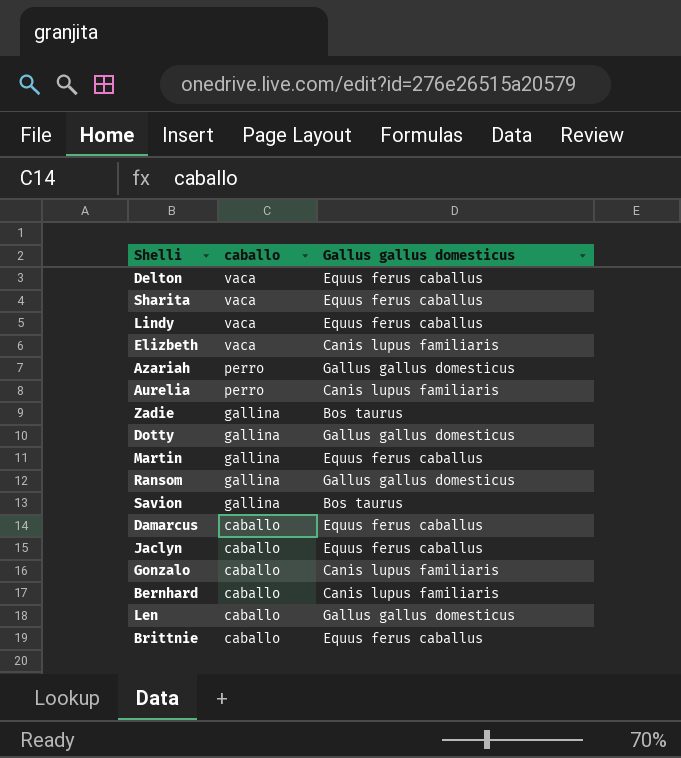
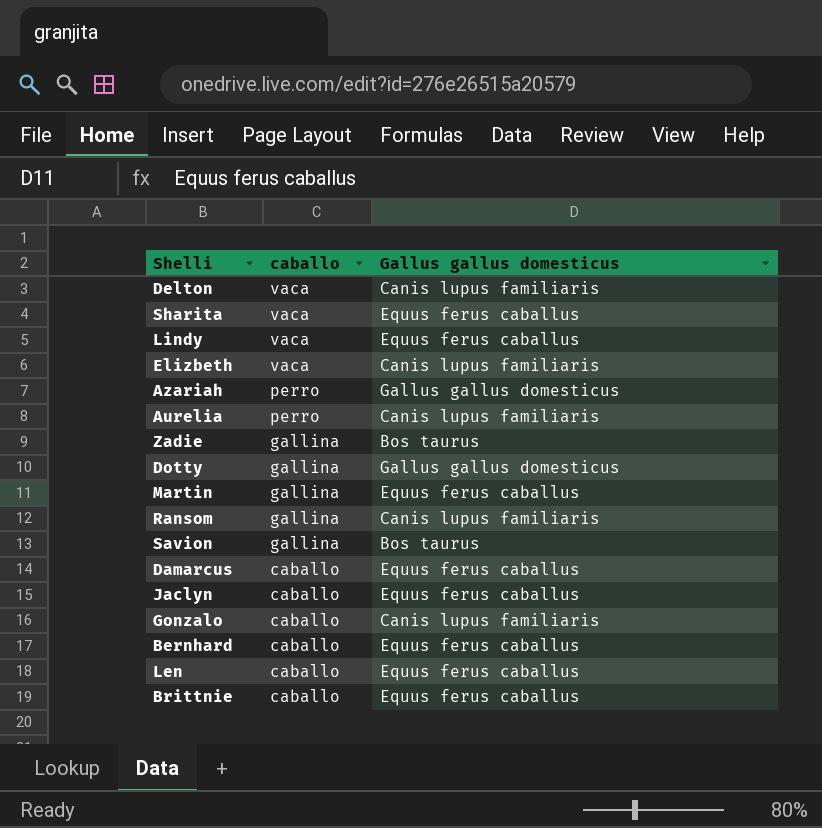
Delton | Gallus gallus domesticus: Equus ferus caballus -> Canis lupus familiaris
Ransom | Gallus gallus domesticus: Gallus gallus domesticus -> Canis lupus familiaris
Bernhard | Gallus gallus domesticus: Canis lupus familiaris -> Equus ferus caballus
Len | Gallus gallus domesticus: Gallus gallus domesticus -> Equus ferus caballus

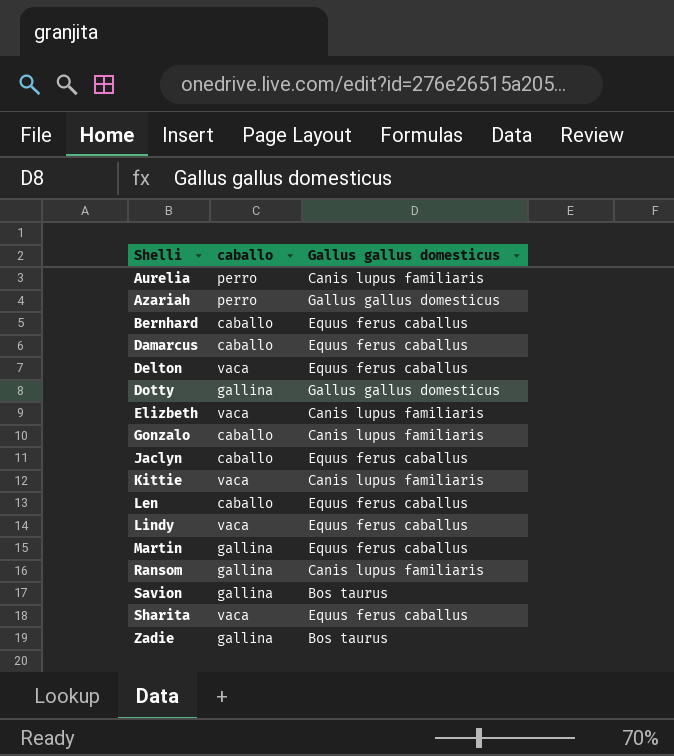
row order: caballo descending -> Shelli ascending
row Brittnie: caballo | Equus ferus caballus -> none
Delton | Gallus gallus domesticus: Canis lupus familiaris -> Equus ferus caballus
row Kittie: none -> vaca | Canis lupus familiaris

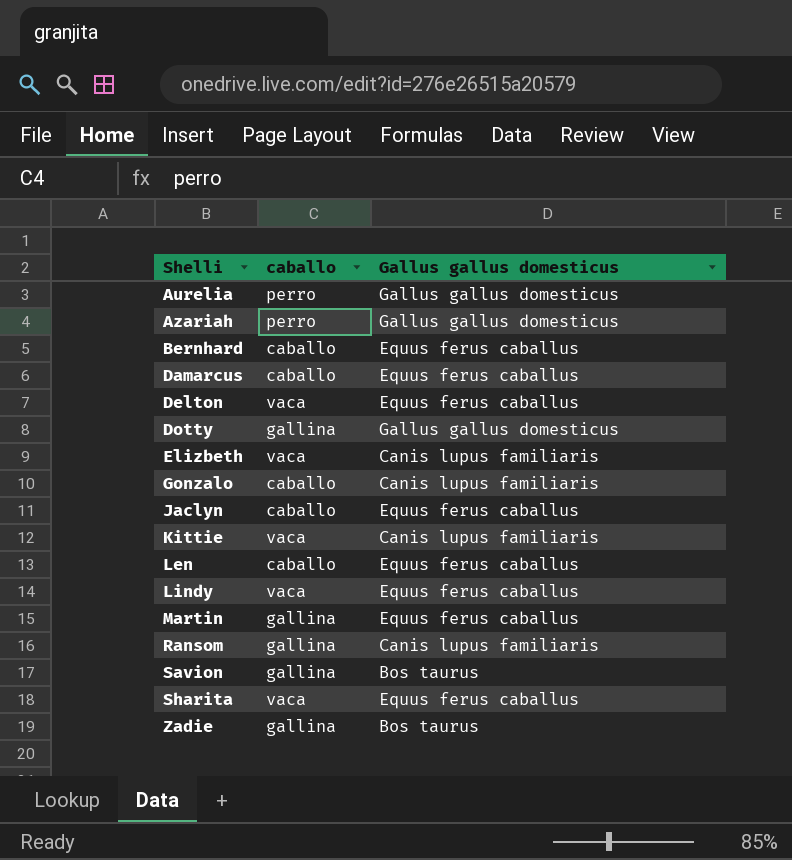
Aurelia | Gallus gallus domesticus: Canis lupus familiaris -> Gallus gallus domesticus

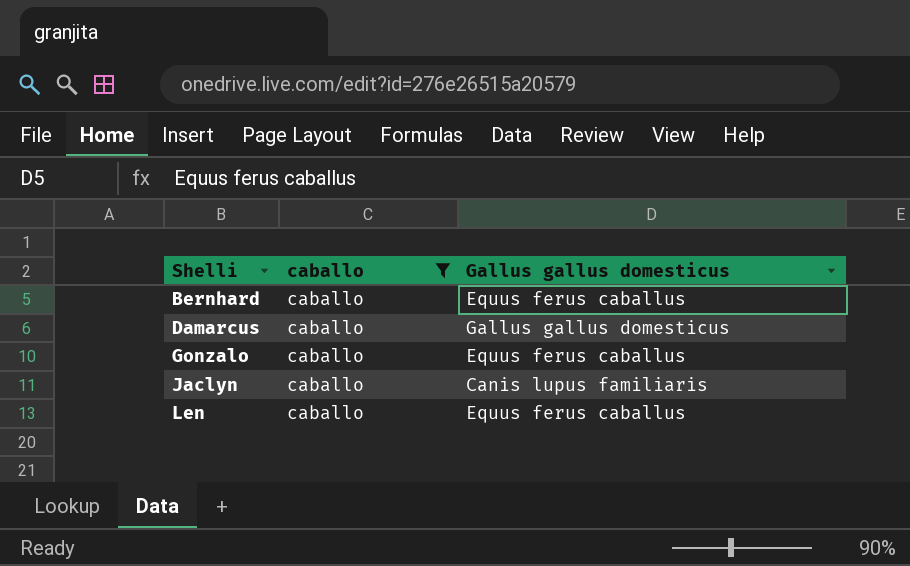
filter: none -> caballo = caballo
Damarcus | Gallus gallus domesticus: Equus ferus caballus -> Gallus gallus domesticus
Gonzalo | Gallus gallus domesticus: Canis lupus familiaris -> Equus ferus caballus
Jaclyn | Gallus gallus domesticus: Equus ferus caballus -> Canis lupus familiaris

